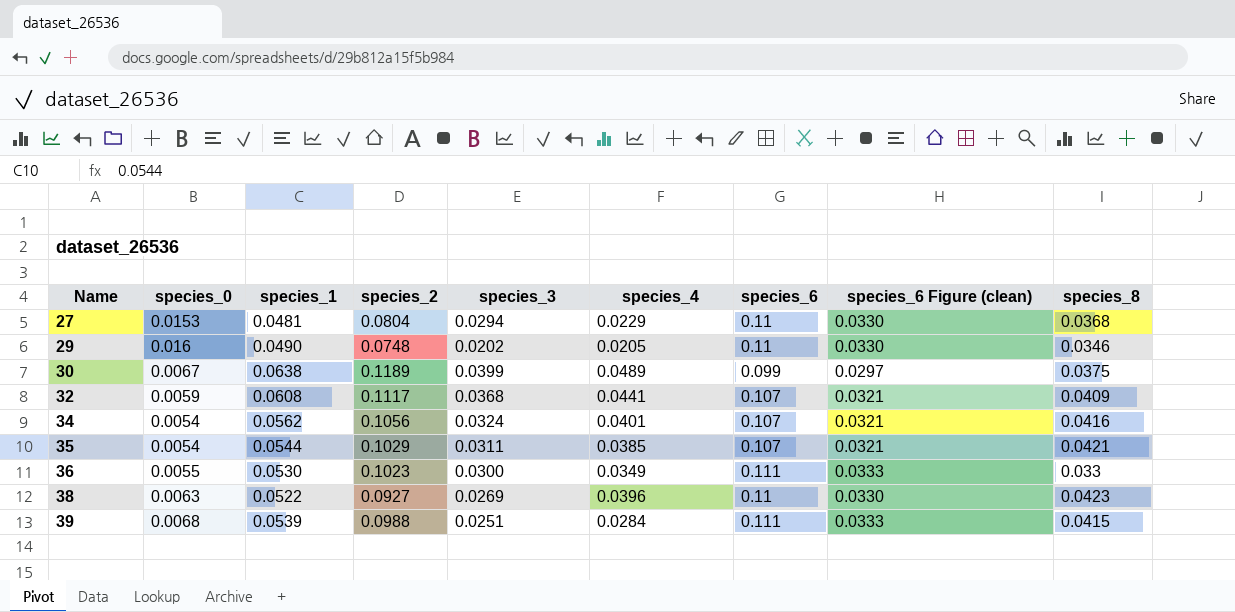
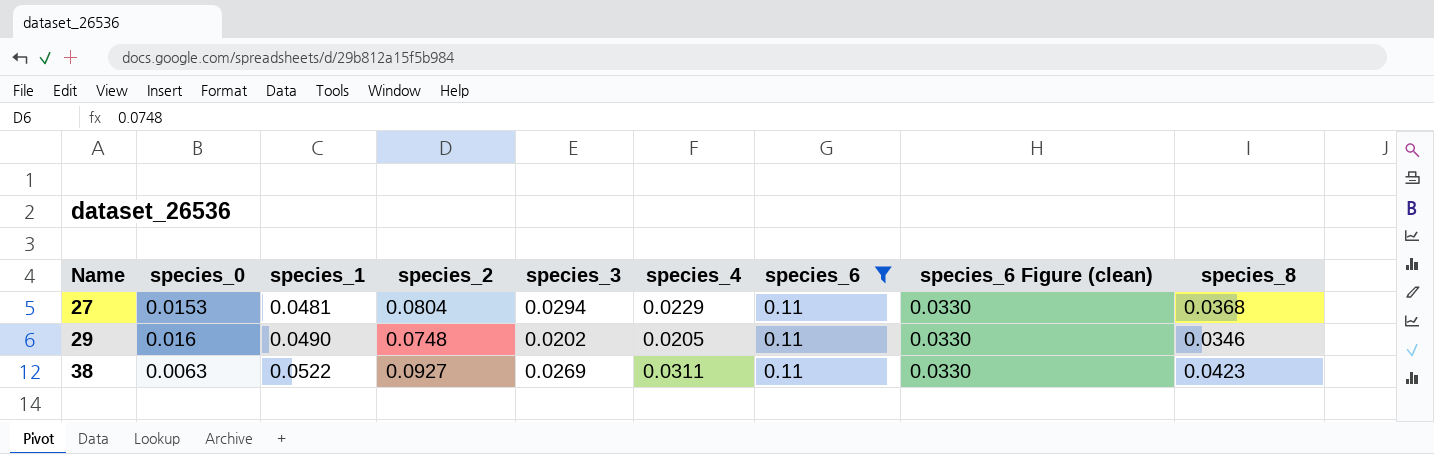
filter: none -> species_6 = 0.11
38 | species_4: 0.0396 -> 0.0311

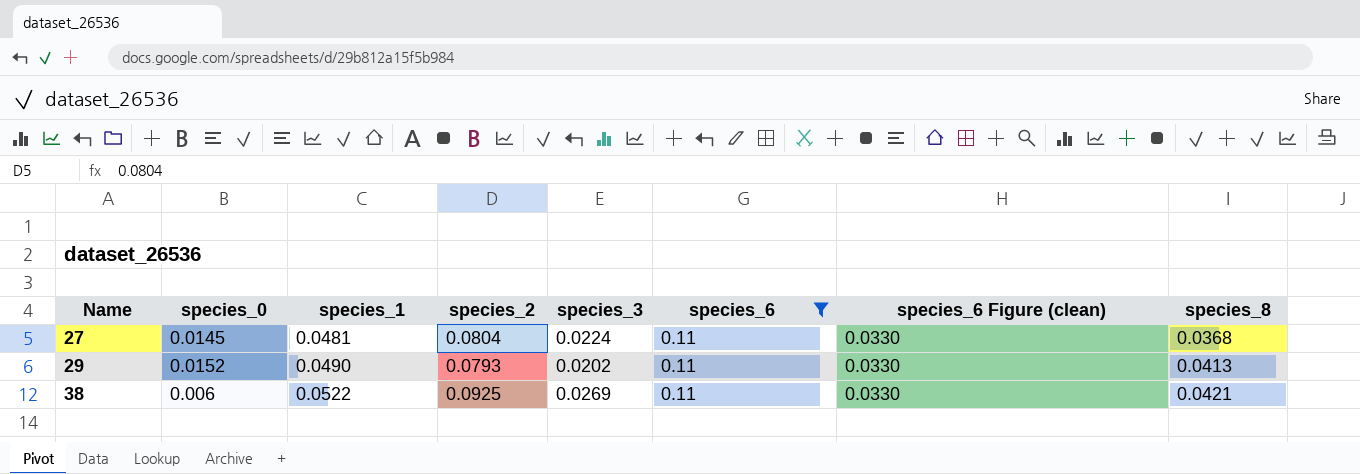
column species_4 | position: 6 -> none
27 | species_0: 0.0153 -> 0.0145
27 | species_3: 0.0294 -> 0.0224
29 | species_0: 0.016 -> 0.0152
29 | species_2: 0.0748 -> 0.0793
29 | species_8: 0.0346 -> 0.0413
38 | species_0: 0.0063 -> 0.006
38 | species_2: 0.0927 -> 0.0925
38 | species_8: 0.0423 -> 0.0421

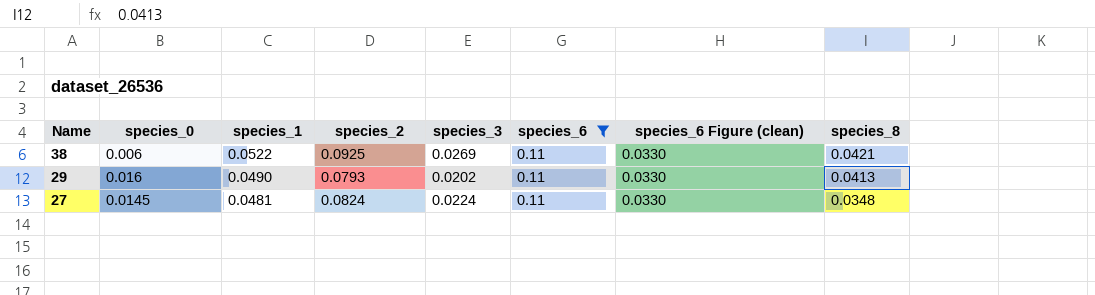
row order: Name ascending -> Name descending
29 | species_0: 0.0152 -> 0.016
27 | species_2: 0.0804 -> 0.0824
27 | species_8: 0.0368 -> 0.0348

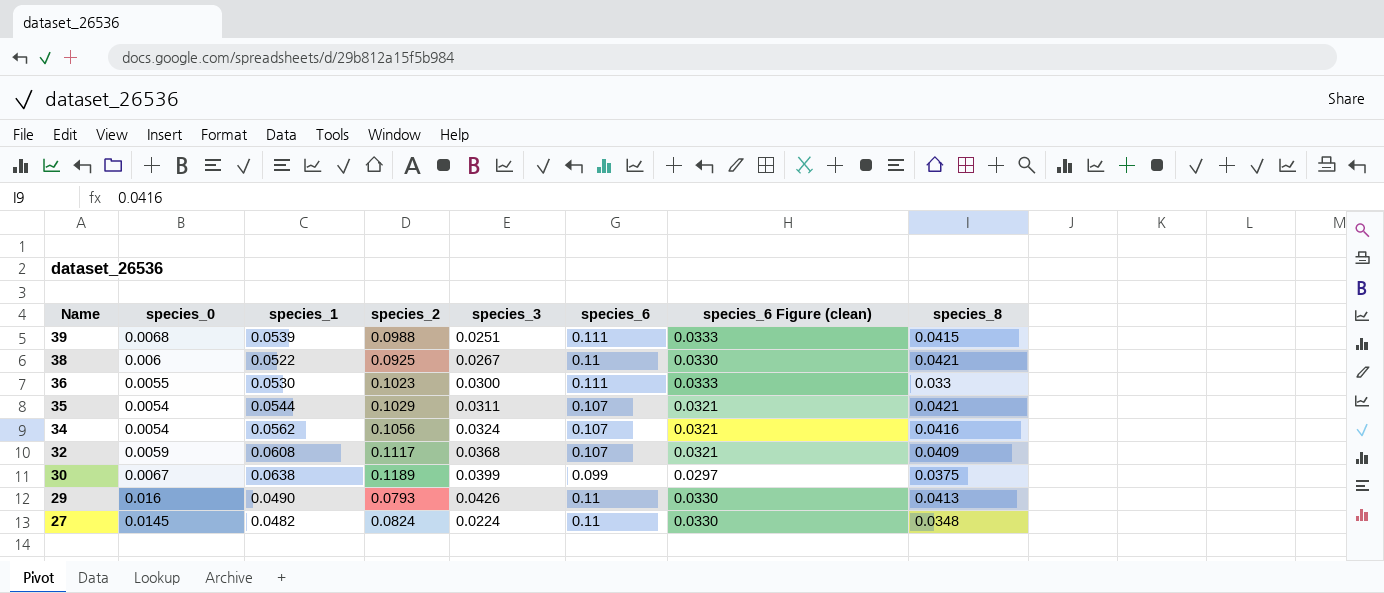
filter: species_6 = 0.11 -> none
38 | species_3: 0.0269 -> 0.0267
29 | species_3: 0.0202 -> 0.0426
27 | species_1: 0.0481 -> 0.0482

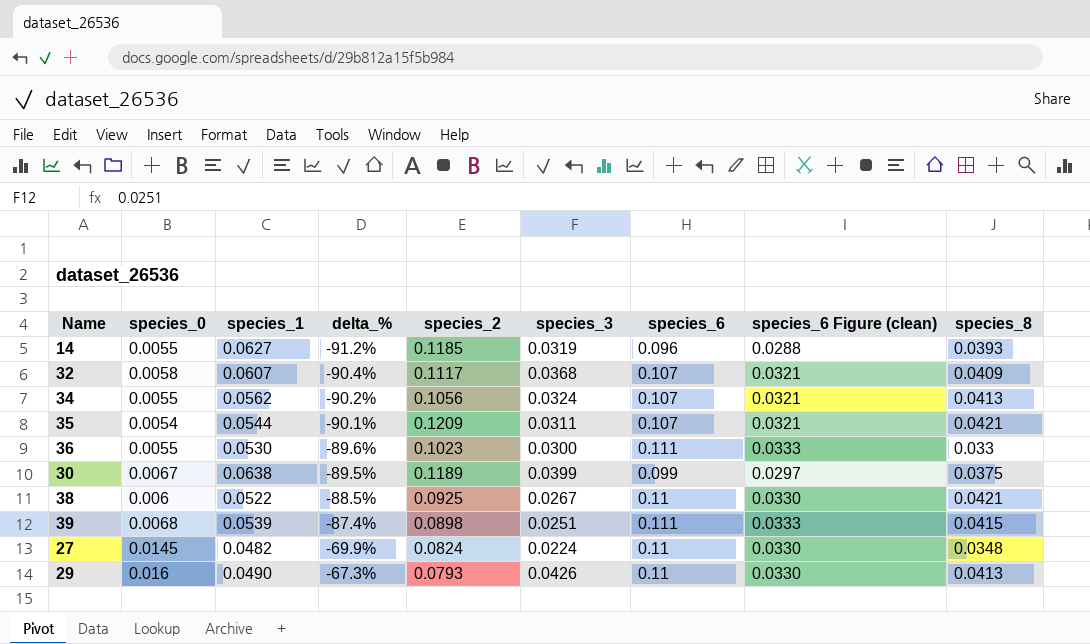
row order: Name descending -> delta_% ascending
column delta_% | formula: none -> ([species_0] - [species_1]) / [species_1]
row 14: none -> 0.0055 | 0.0627 | -91.2% | 0.1185 | 0.0319 | 0.096 | 0.0288 | 0.0393
32 | species_0: 0.0059 -> 0.0058
32 | species_1: 0.0608 -> 0.0607
34 | species_0: 0.0054 -> 0.0055
34 | species_8: 0.0416 -> 0.0413
35 | species_2: 0.1029 -> 0.1209
39 | species_2: 0.0988 -> 0.0898

